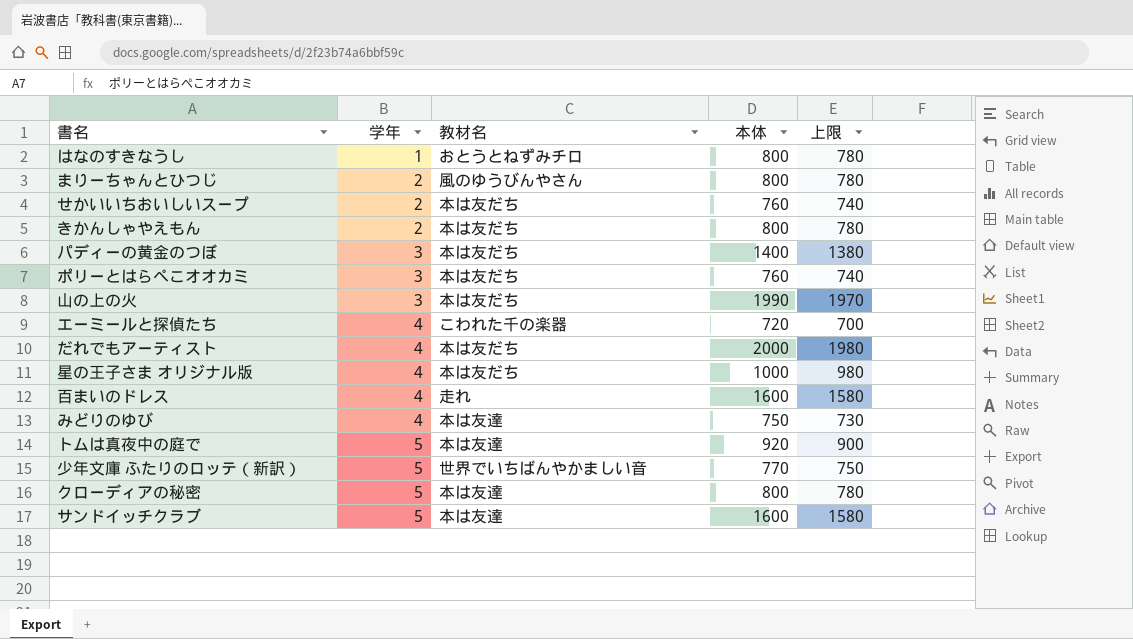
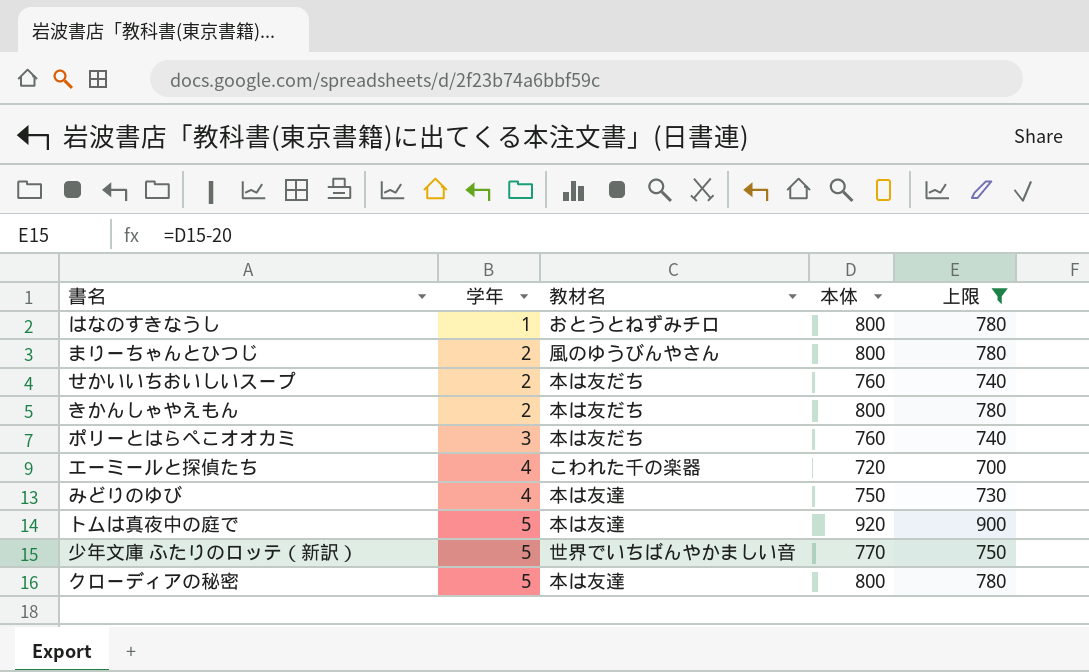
filter: none -> 上限 <= 900

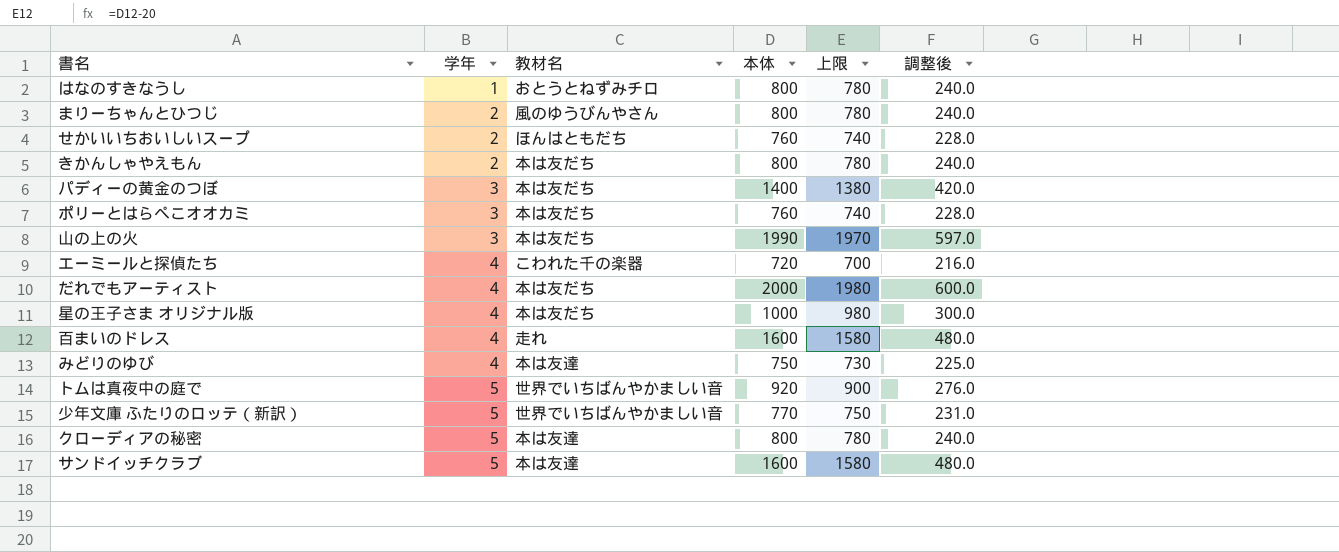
filter: 上限 <= 900 -> none
column 調整後 | formula: none -> [本体] * 0.3
せかいいちおいしいスープ | 教材名: 本は友だち -> ほんはともだち
トムは真夜中の庭で | 教材名: 本は友達 -> 世界でいちばんやかましい音

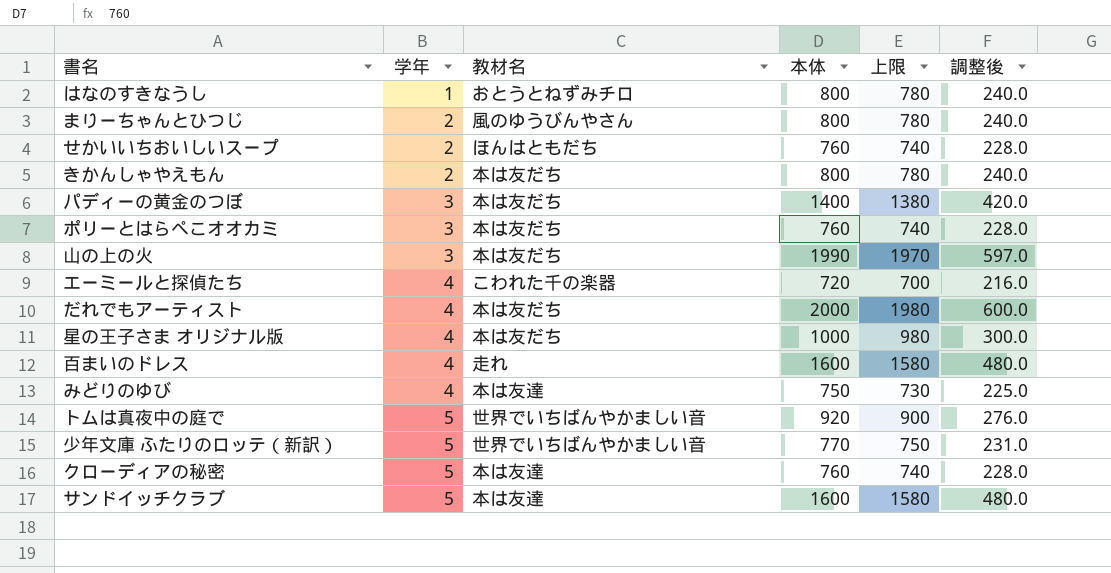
クローディアの秘密 | 本体: 800 -> 760
クローディアの秘密 | 上限: 780 -> 740
クローディアの秘密 | 調整後: 240.0 -> 228.0

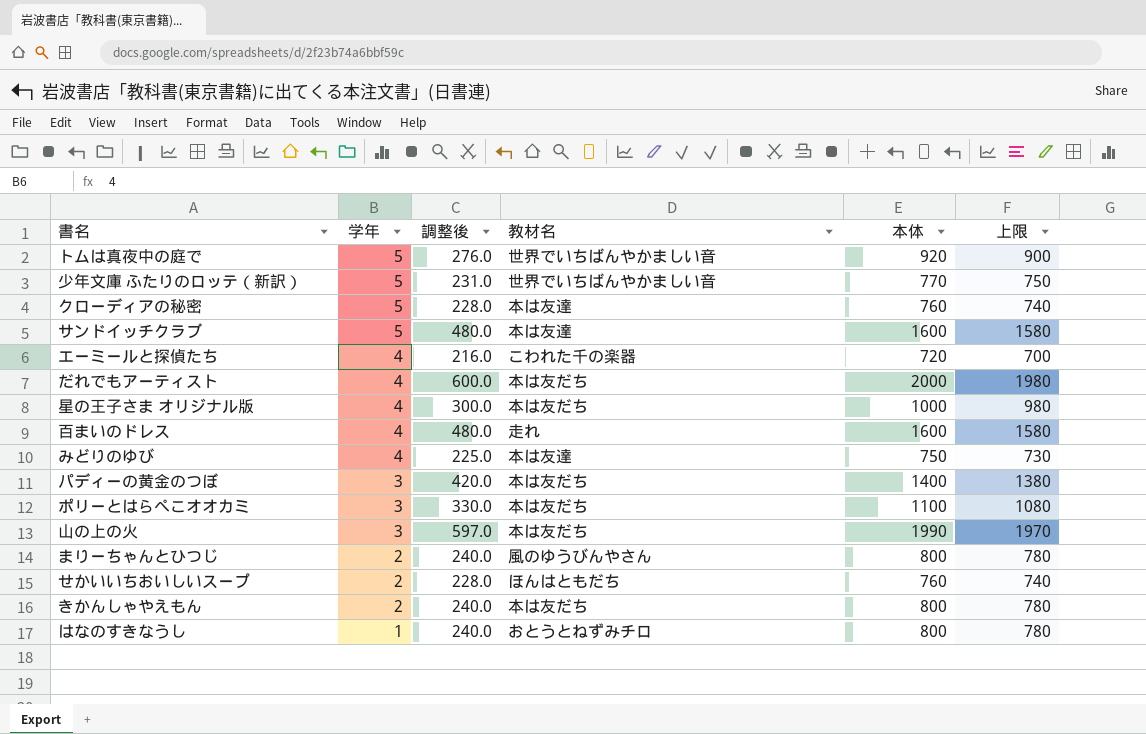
row order: 学年 ascending -> 学年 descending
column 調整後 | position: 6 -> 3
ポリーとはらぺこオオカミ | 調整後: 228.0 -> 330.0
ポリーとはらぺこオオカミ | 本体: 760 -> 1100
ポリーとはらぺこオオカミ | 上限: 740 -> 1080

